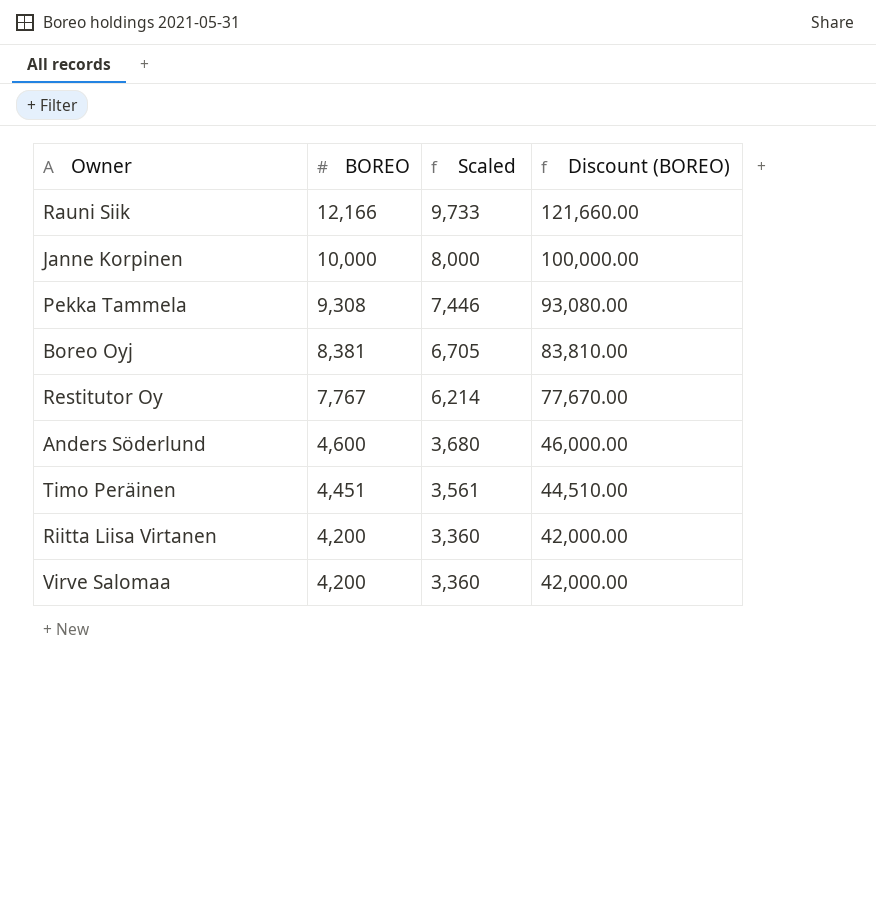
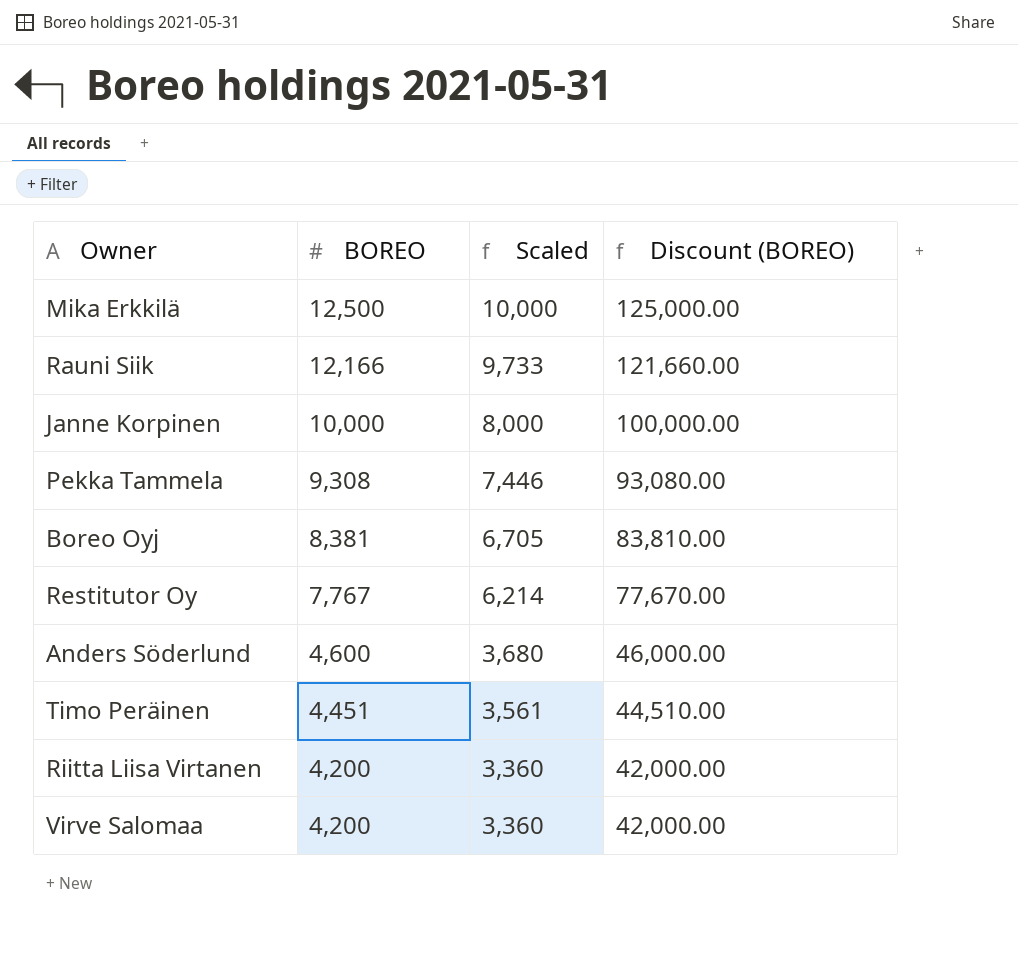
row Mika Erkkilä: none -> 12,500 | 10,000 | 125,000.00

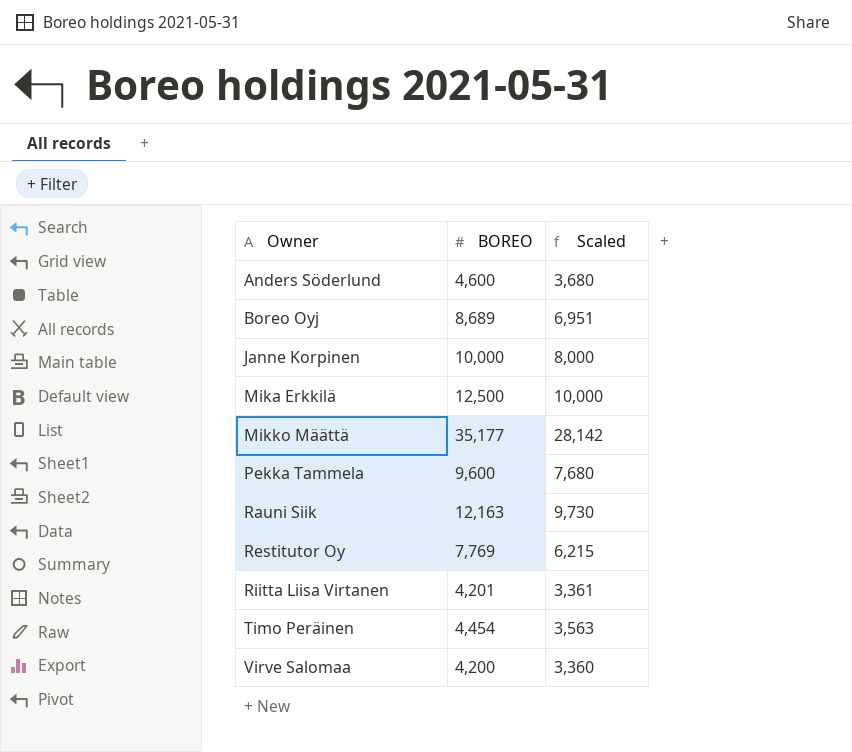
row order: BOREO descending -> Owner ascending
column Discount (BOREO) | formula: [BOREO] * 10 -> none
Boreo Oyj | BOREO: 8,381 -> 8,689
Boreo Oyj | Scaled: 6,705 -> 6,951
row Mikko Määttä: none -> 35,177 | 28,142
Pekka Tammela | BOREO: 9,308 -> 9,600
Pekka Tammela | Scaled: 7,446 -> 7,680
Rauni Siik | BOREO: 12,166 -> 12,163
Rauni Siik | Scaled: 9,733 -> 9,730
Restitutor Oy | BOREO: 7,767 -> 7,769
Restitutor Oy | Scaled: 6,214 -> 6,215
Riitta Liisa Virtanen | BOREO: 4,200 -> 4,201
Riitta Liisa Virtanen | Scaled: 3,360 -> 3,361
Timo Peräinen | BOREO: 4,451 -> 4,454
Timo Peräinen | Scaled: 3,561 -> 3,563

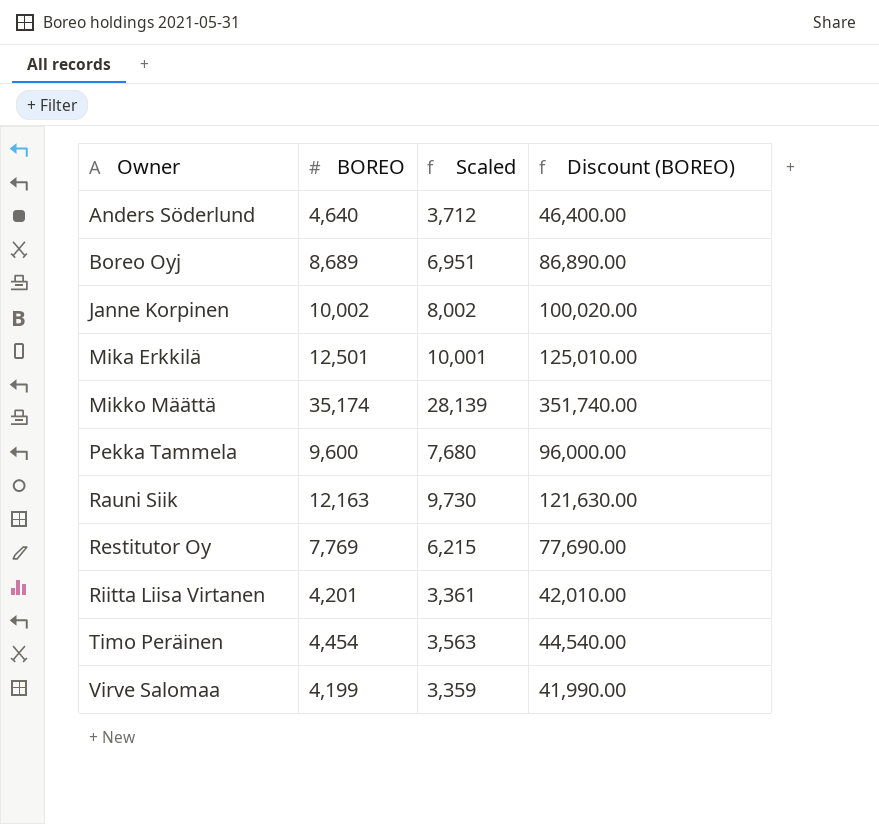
column Discount (BOREO) | formula: none -> [BOREO] * 10
Anders Söderlund | BOREO: 4,600 -> 4,640
Anders Söderlund | Scaled: 3,680 -> 3,712
Janne Korpinen | BOREO: 10,000 -> 10,002
Janne Korpinen | Scaled: 8,000 -> 8,002
Mika Erkkilä | BOREO: 12,500 -> 12,501
Mika Erkkilä | Scaled: 10,000 -> 10,001
Mikko Määttä | BOREO: 35,177 -> 35,174
Mikko Määttä | Scaled: 28,142 -> 28,139
Virve Salomaa | BOREO: 4,200 -> 4,199
Virve Salomaa | Scaled: 3,360 -> 3,359

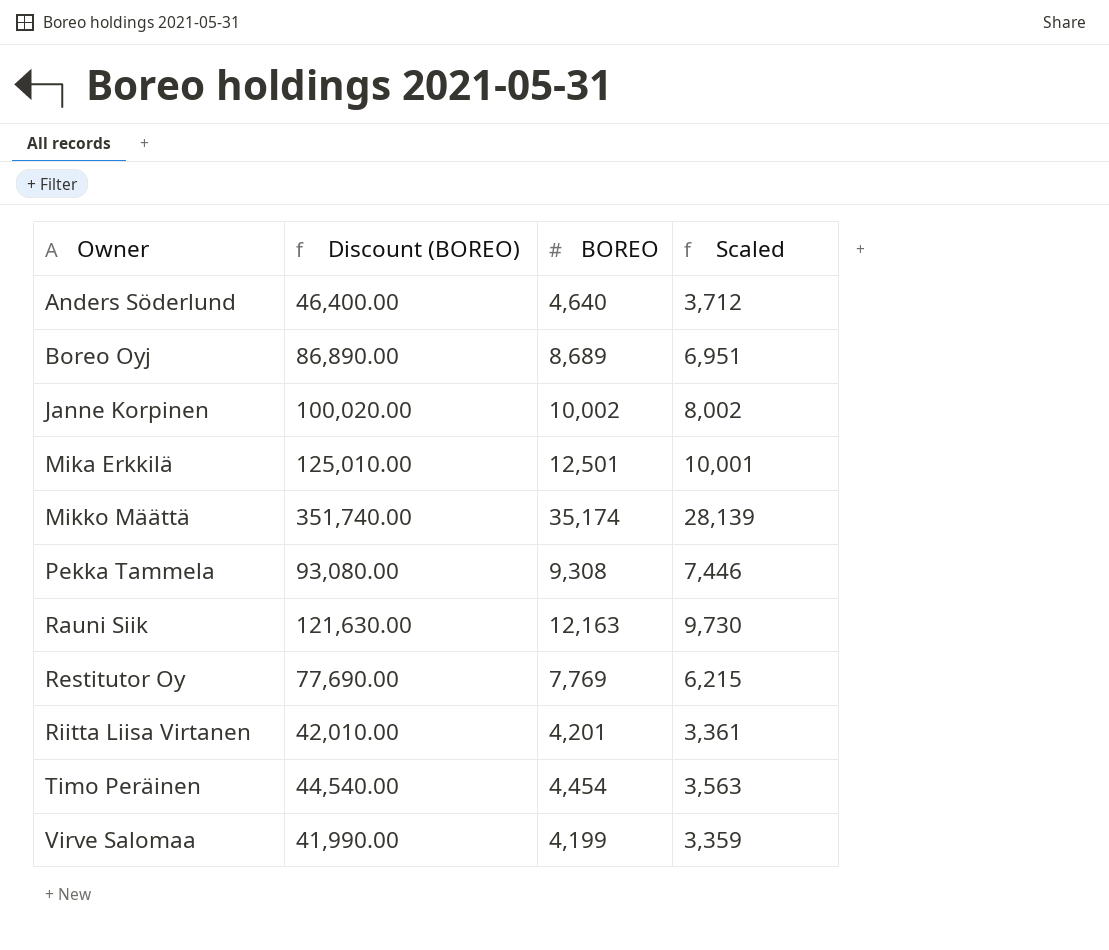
column Discount (BOREO) | position: 4 -> 2
Pekka Tammela | Discount (BOREO): 96,000.00 -> 93,080.00
Pekka Tammela | BOREO: 9,600 -> 9,308
Pekka Tammela | Scaled: 7,680 -> 7,446

